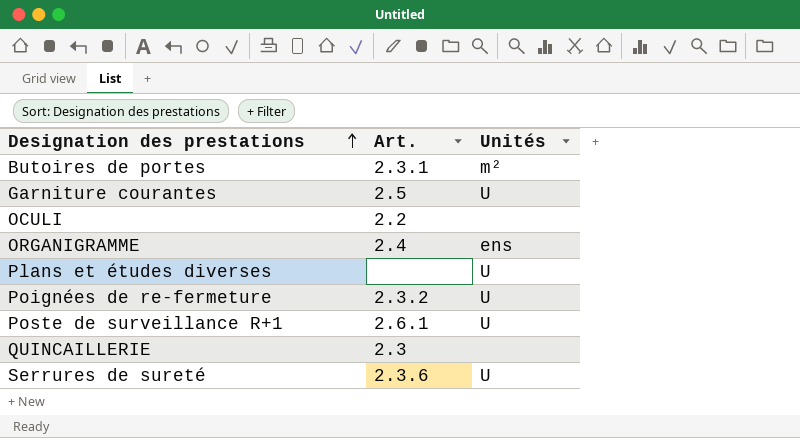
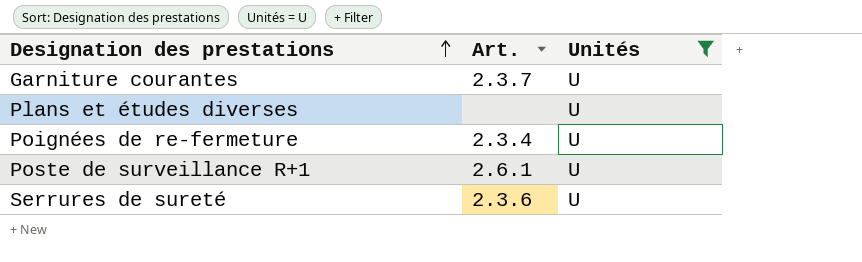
filter: none -> Unités = U
Garniture courantes | Art.: 2.5 -> 2.3.7
Poignées de re-fermeture | Art.: 2.3.2 -> 2.3.4

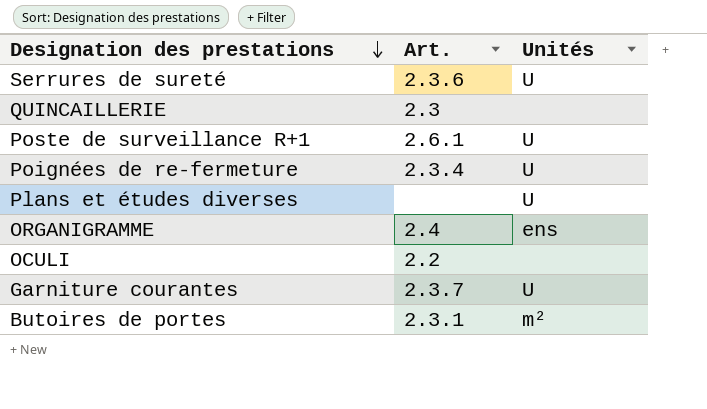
filter: Unités = U -> none
row order: Designation des prestations ascending -> Designation des prestations descending

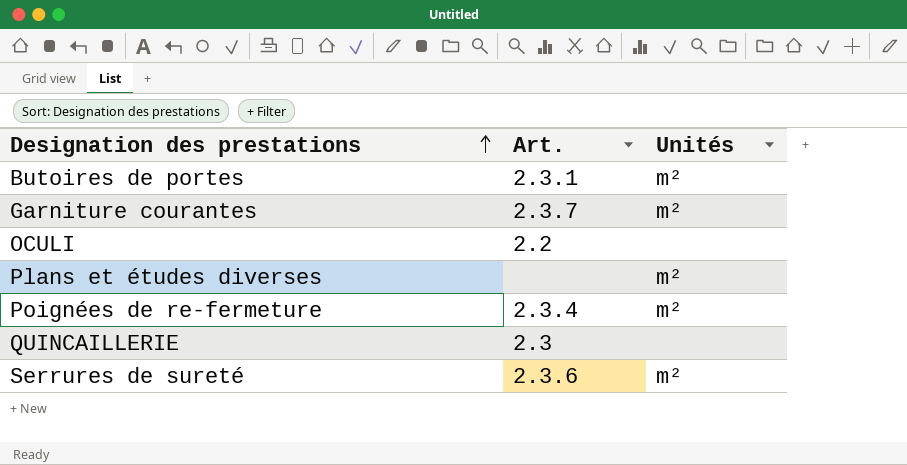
row order: Designation des prestations descending -> Designation des prestations ascending
row Poste de surveillance R+1: 2.6.1 | U -> none
row ORGANIGRAMME: 2.4 | ens -> none
Garniture courantes | Unités: U -> m²
Plans et études diverses | Unités: U -> m²
Poignées de re-fermeture | Unités: U -> m²
Serrures de sureté | Unités: U -> m²

